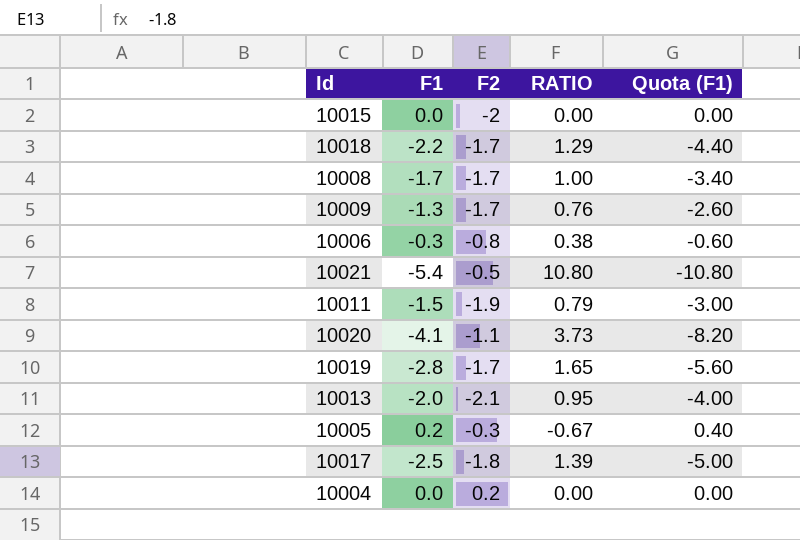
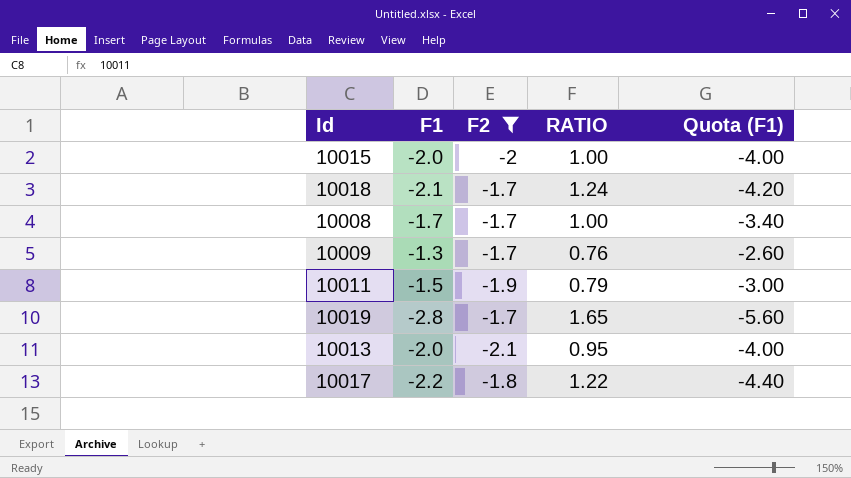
filter: none -> F2 <= -1.7
10015 | F1: 0.0 -> -2.0
10015 | RATIO: 0.00 -> 1.00
10015 | Quota (F1): 0.00 -> -4.00
10018 | F1: -2.2 -> -2.1
10018 | RATIO: 1.29 -> 1.24
10018 | Quota (F1): -4.40 -> -4.20
10017 | F1: -2.5 -> -2.2
10017 | RATIO: 1.39 -> 1.22
10017 | Quota (F1): -5.00 -> -4.40

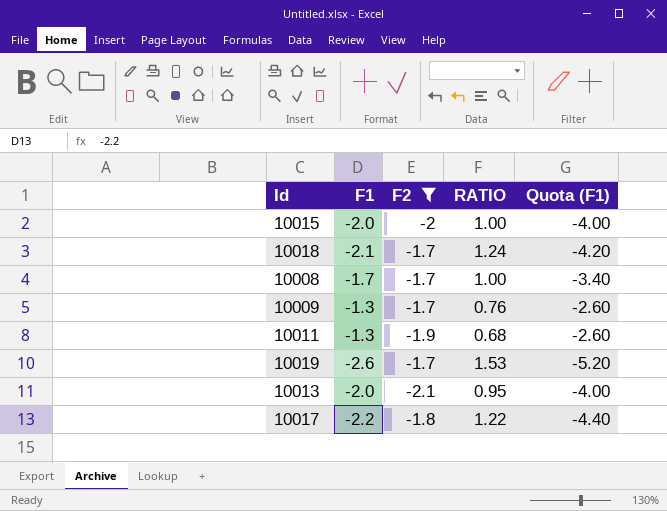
10011 | F1: -1.5 -> -1.3
10011 | RATIO: 0.79 -> 0.68
10011 | Quota (F1): -3.00 -> -2.60
10019 | F1: -2.8 -> -2.6
10019 | RATIO: 1.65 -> 1.53
10019 | Quota (F1): -5.60 -> -5.20

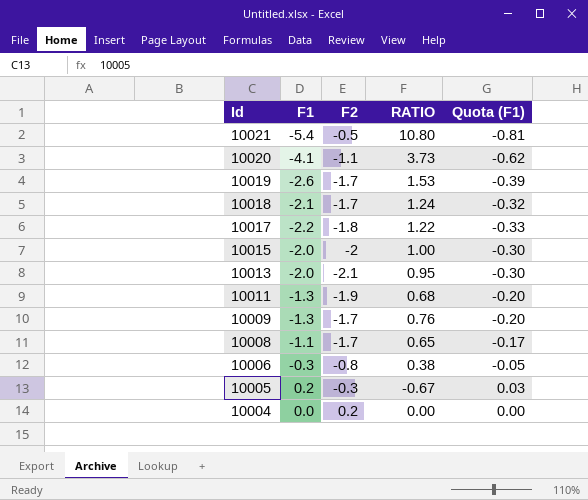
filter: F2 <= -1.7 -> none
row order: none -> Id descending
column Quota (F1) | formula: [F1] * 2 -> [F1] * 0.15
10008 | F1: -1.7 -> -1.1
10008 | RATIO: 1.00 -> 0.65

